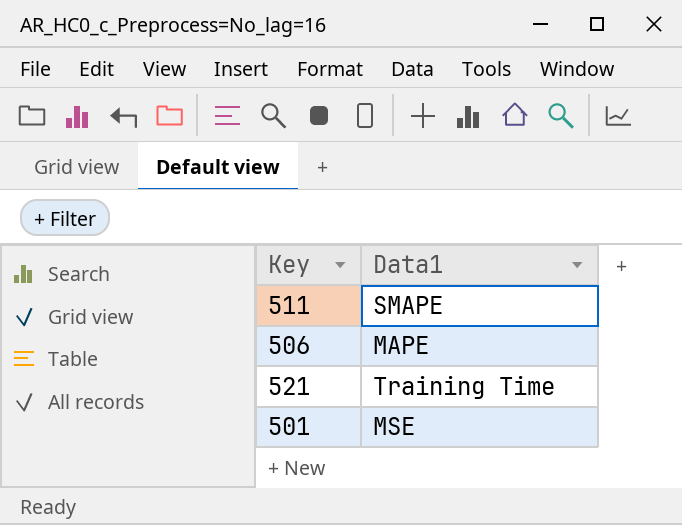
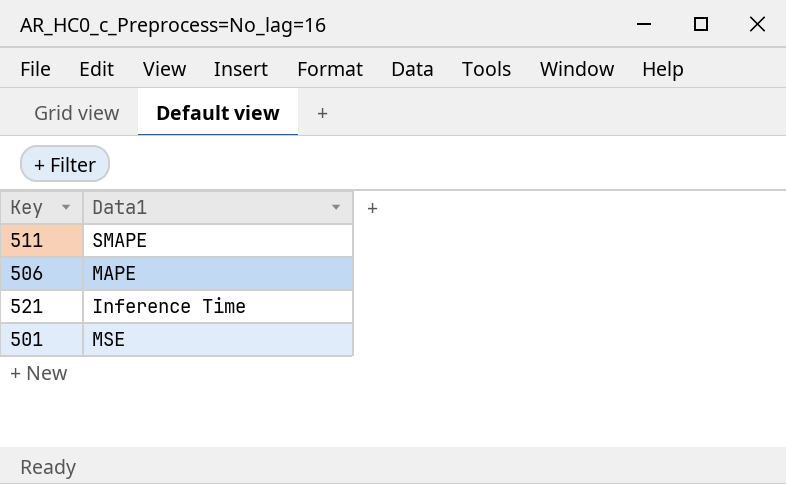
521 | Data1: Training Time -> Inference Time

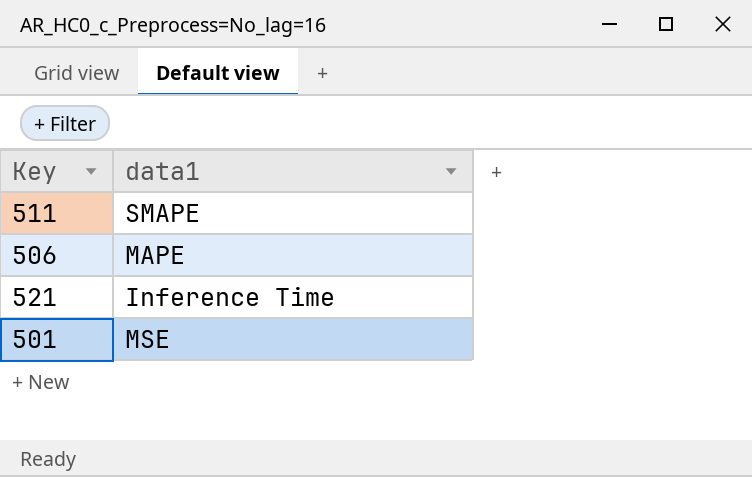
column name: Data1 -> data1

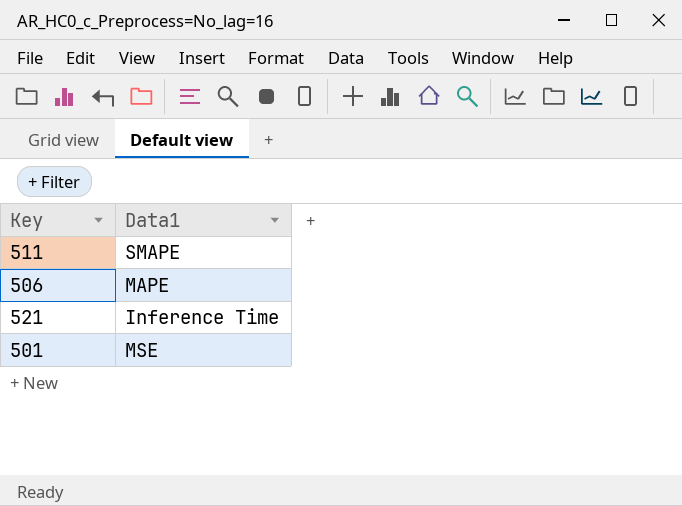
column name: data1 -> Data1

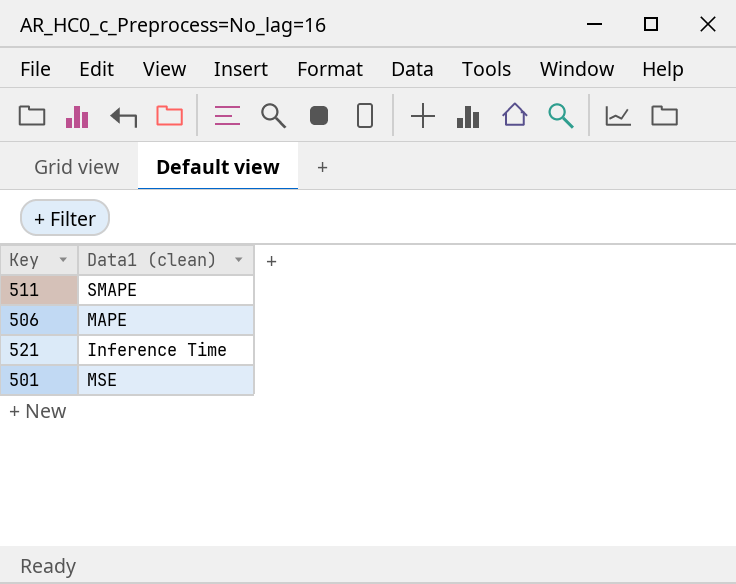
column name: Data1 -> Data1 (clean)

